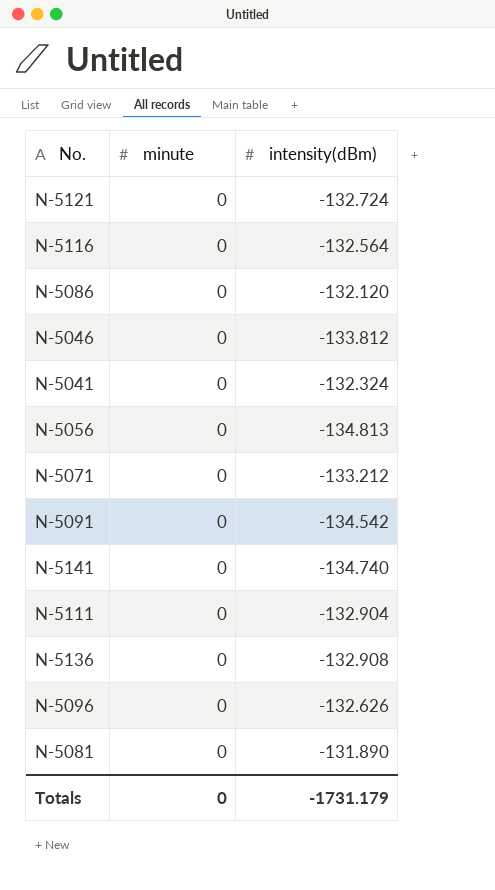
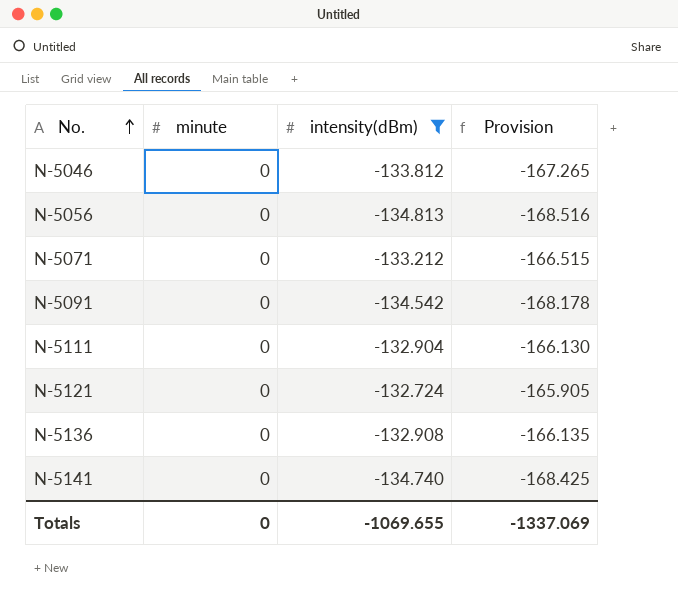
filter: none -> intensity(dBm) <= -132.724
row order: none -> No. ascending
column Provision | formula: none -> [intensity(dBm)] * 1.25
Totals | intensity(dBm): -1731.179 -> -1069.655

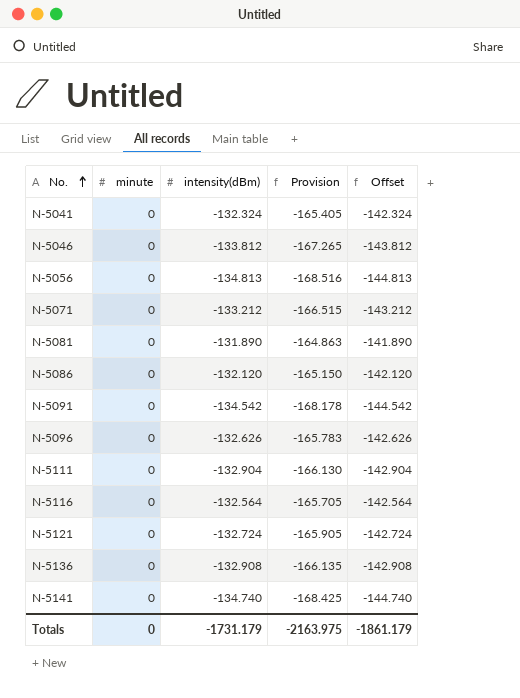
filter: intensity(dBm) <= -132.724 -> none
column Offset | formula: none -> [intensity(dBm)] - 10
Totals | intensity(dBm): -1069.655 -> -1731.179
Totals | Provision: -1337.069 -> -2163.975

